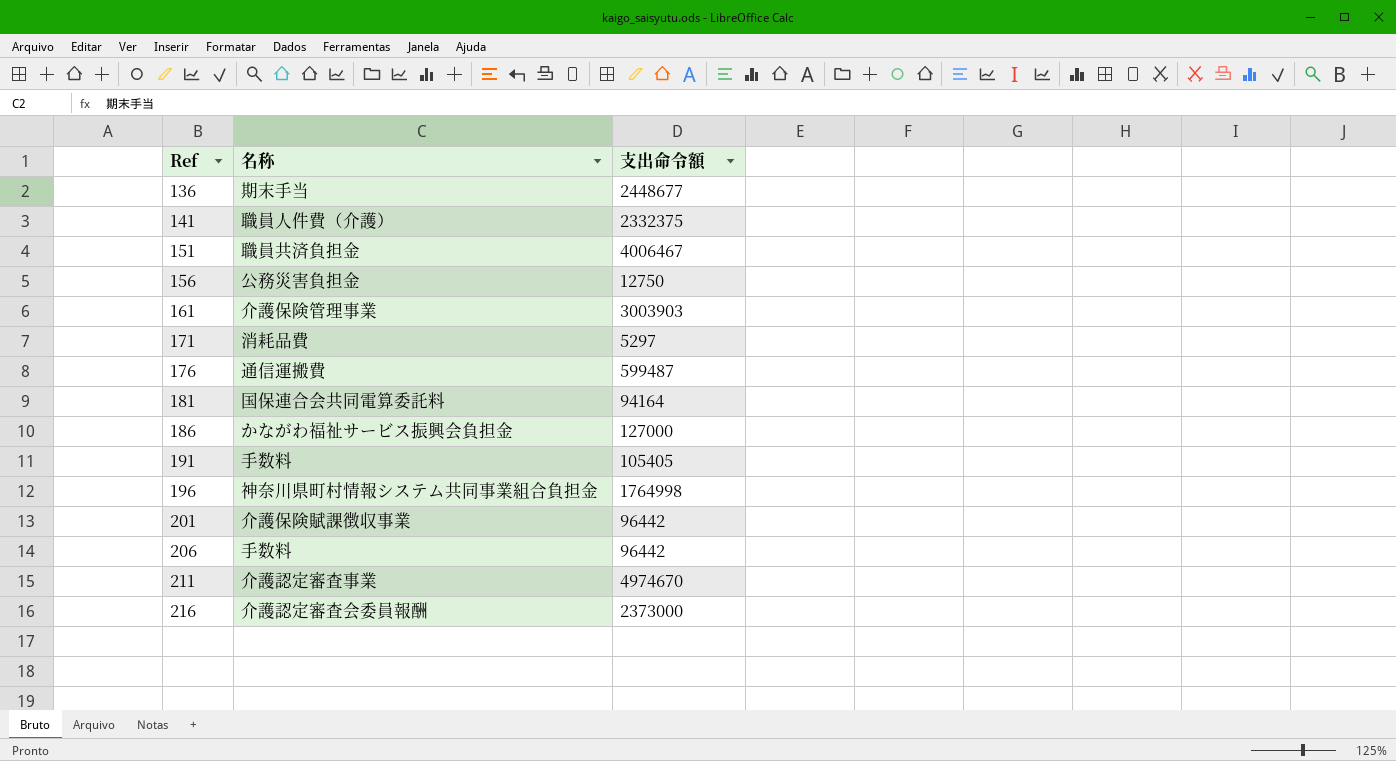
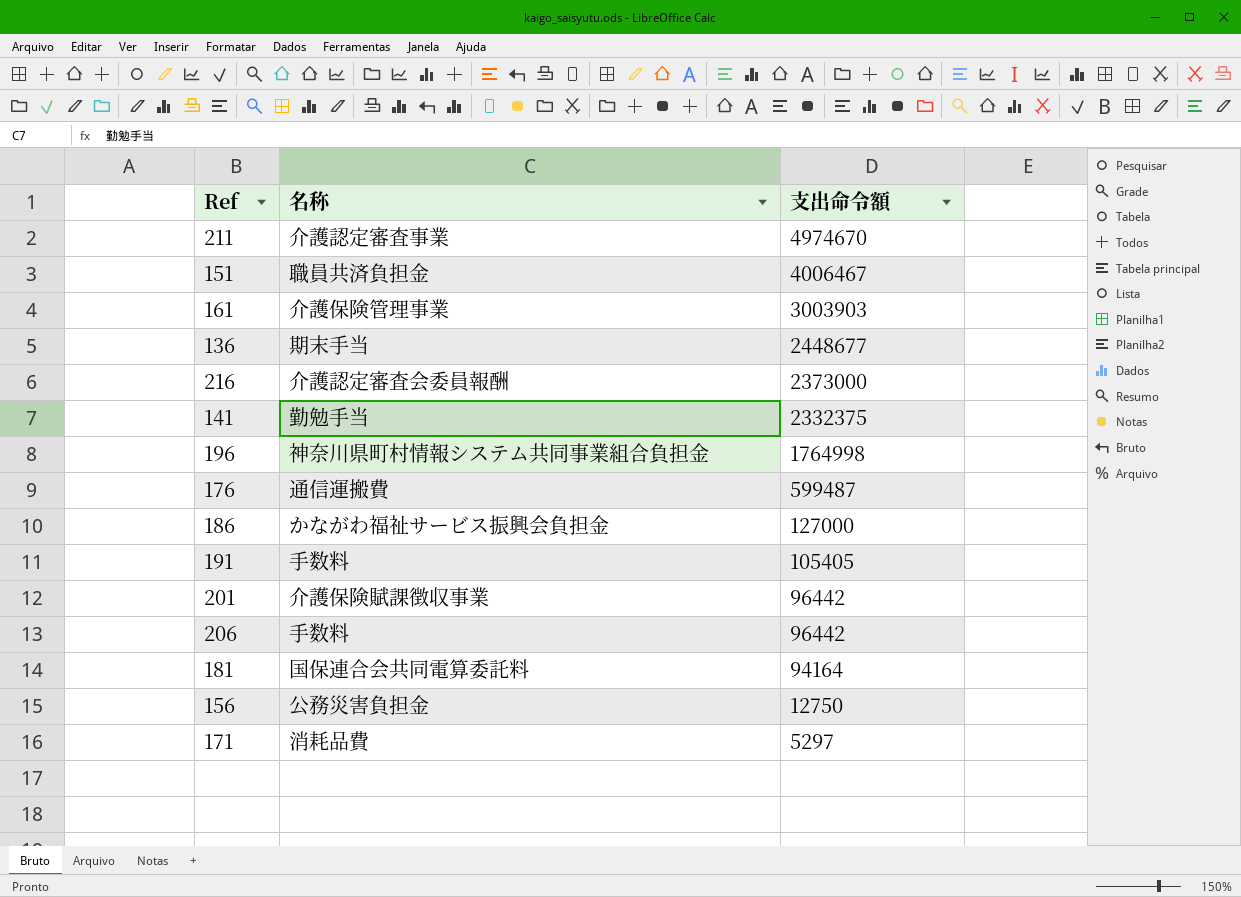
row order: Ref ascending -> 支出命令額 descending
141 | 名称: 職員人件費（介護） -> 勤勉手当

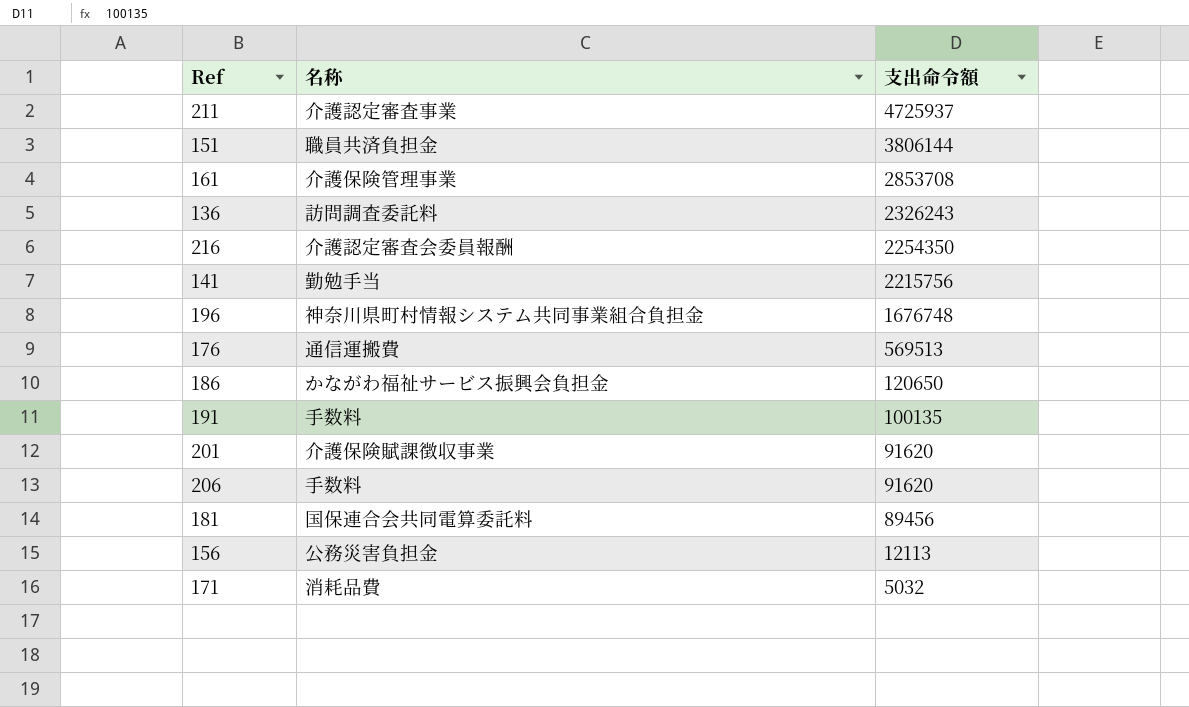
211 | 支出命令額: 4974670 -> 4725937
151 | 支出命令額: 4006467 -> 3806144
161 | 支出命令額: 3003903 -> 2853708
136 | 名称: 期末手当 -> 訪問調査委託料
136 | 支出命令額: 2448677 -> 2326243
216 | 支出命令額: 2373000 -> 2254350
141 | 支出命令額: 2332375 -> 2215756
196 | 支出命令額: 1764998 -> 1676748
176 | 支出命令額: 599487 -> 569513
186 | 支出命令額: 127000 -> 120650
191 | 支出命令額: 105405 -> 100135
201 | 支出命令額: 96442 -> 91620
206 | 支出命令額: 96442 -> 91620
181 | 支出命令額: 94164 -> 89456
156 | 支出命令額: 12750 -> 12113
171 | 支出命令額: 5297 -> 5032

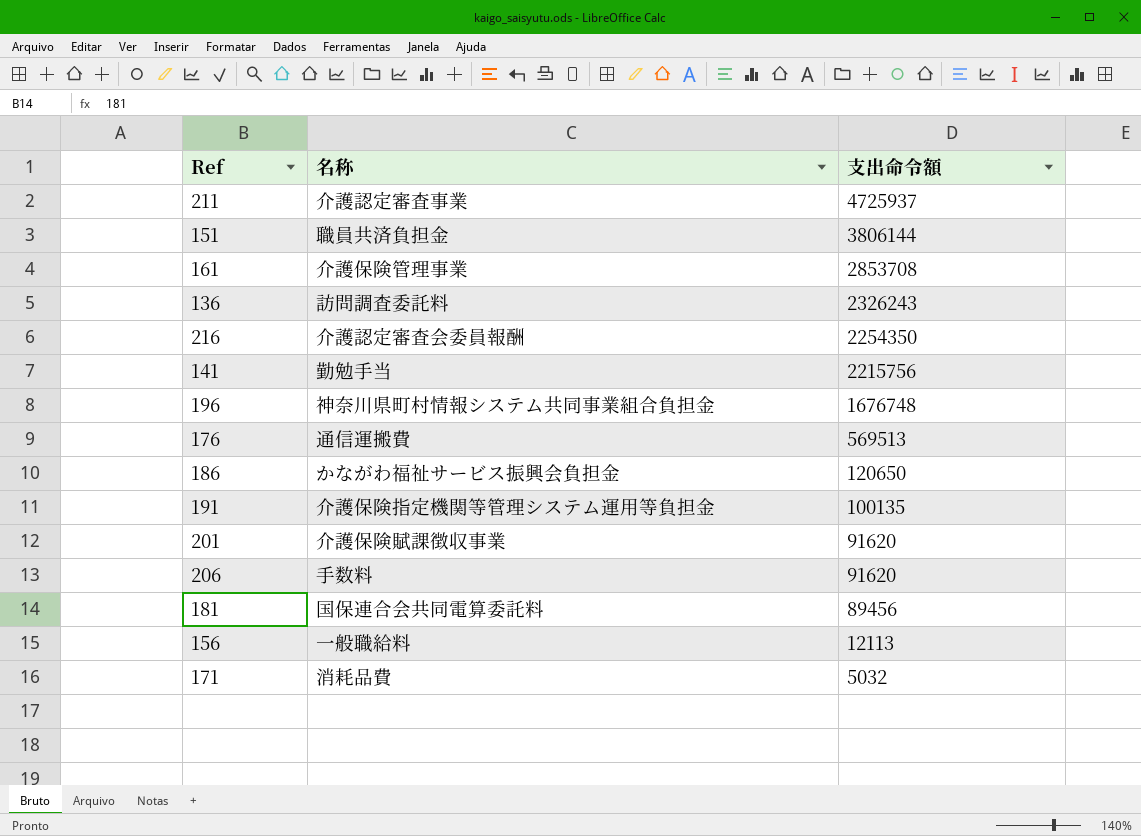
191 | 名称: 手数料 -> 介護保険指定機関等管理システム運用等負担金
156 | 名称: 公務災害負担金 -> 一般職給料

